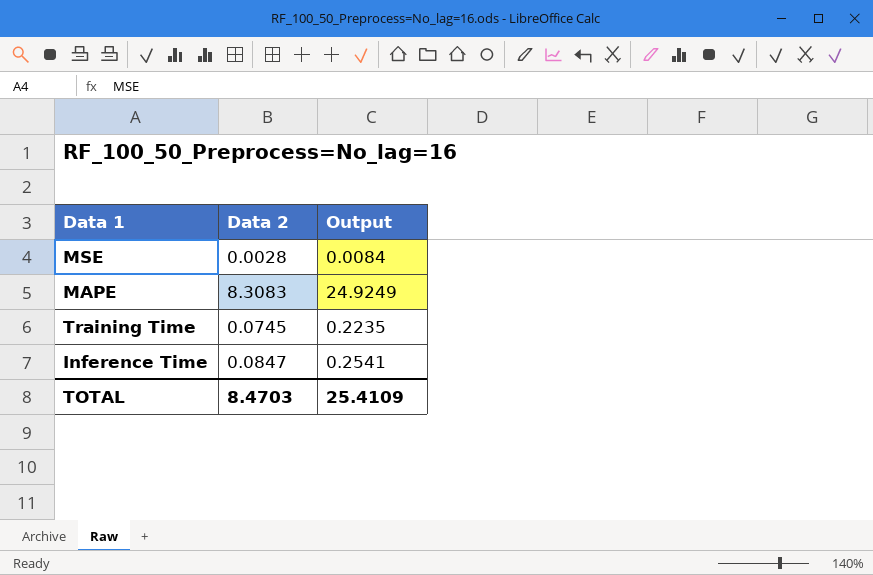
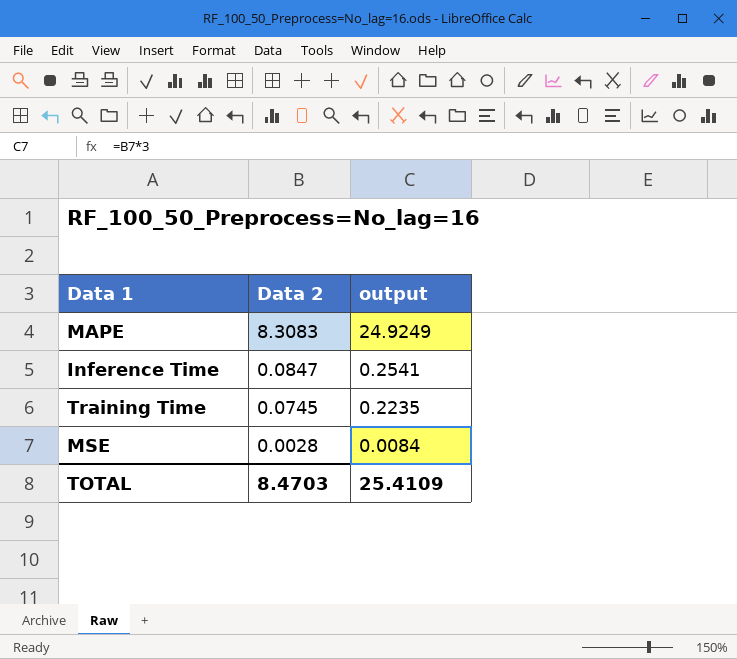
row order: none -> Data 2 descending
column name: Output -> output

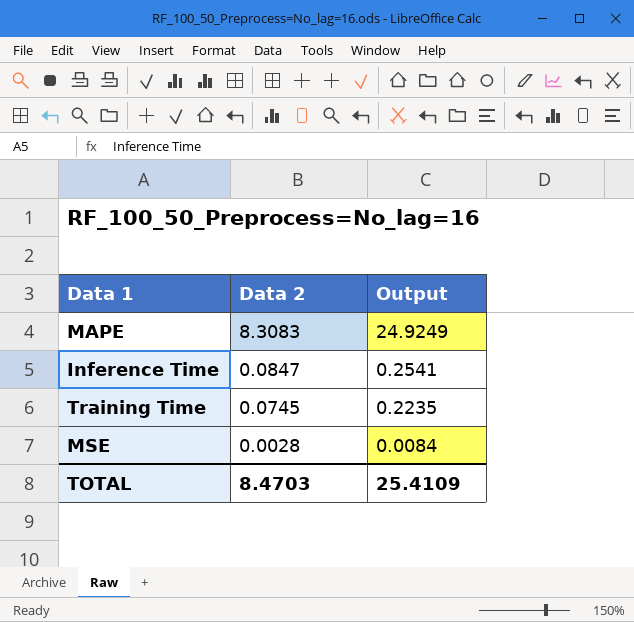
column name: output -> Output

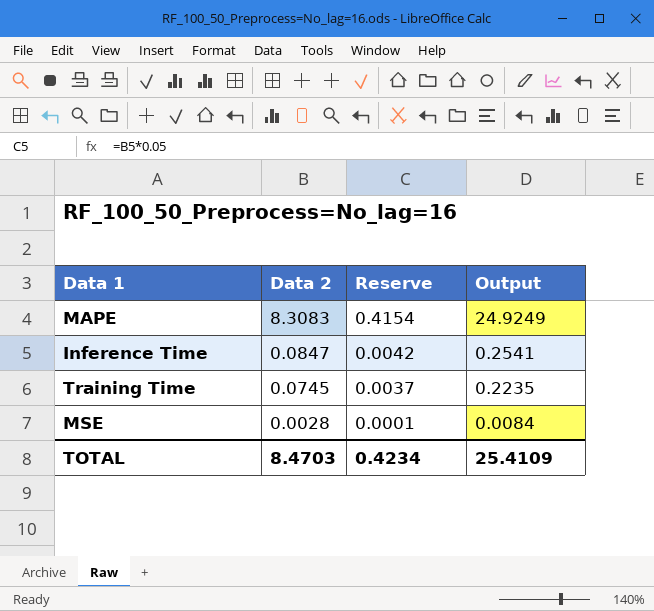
column Reserve | formula: none -> [Data 2] * 0.05

